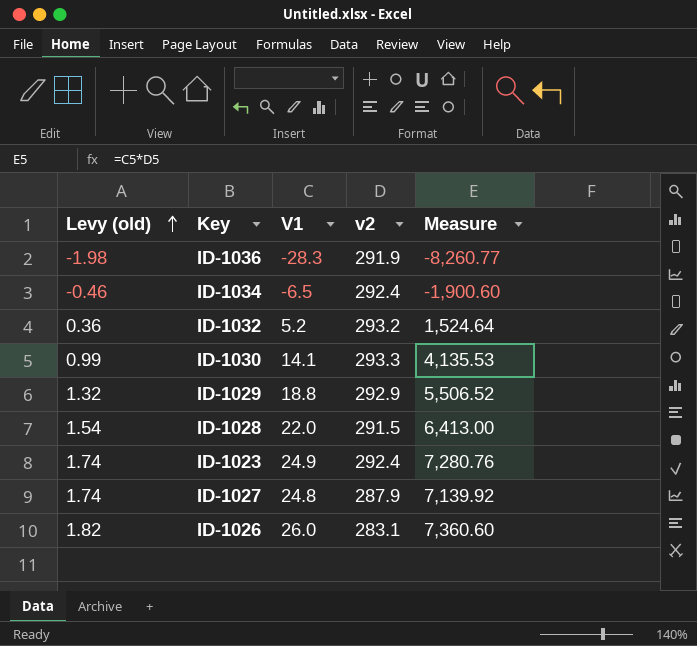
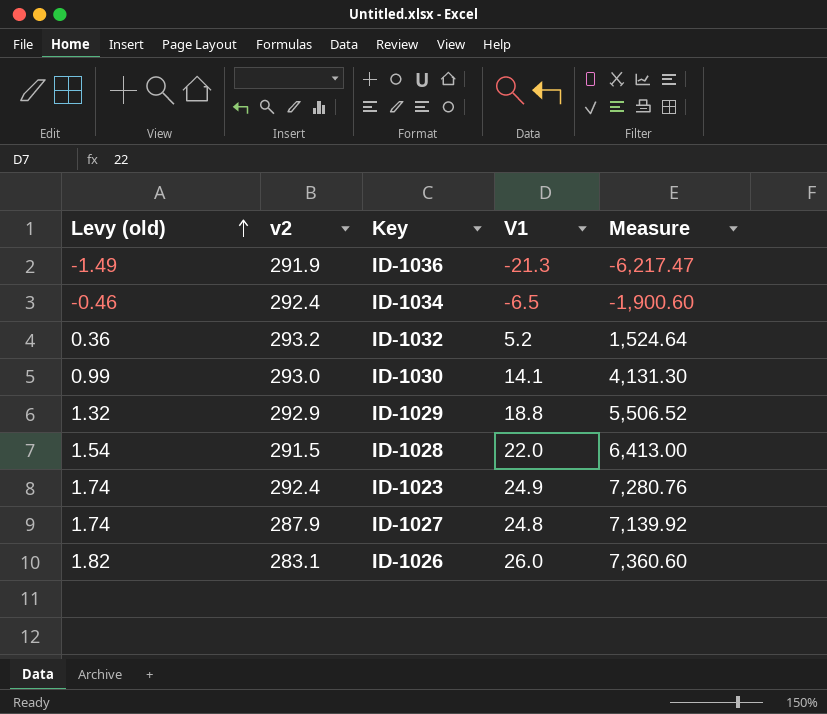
column v2 | position: 4 -> 2
ID-1036 | Levy (old): -1.98 -> -1.49
ID-1036 | V1: -28.3 -> -21.3
ID-1036 | Measure: -8,260.77 -> -6,217.47
ID-1030 | v2: 293.3 -> 293.0
ID-1030 | Measure: 4,135.53 -> 4,131.30

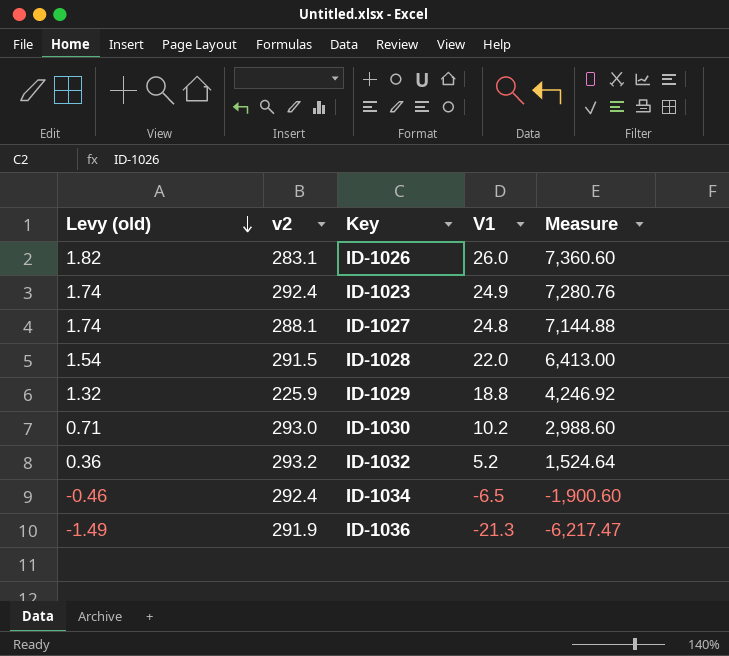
row order: Levy (old) ascending -> Levy (old) descending
ID-1027 | v2: 287.9 -> 288.1
ID-1027 | Measure: 7,139.92 -> 7,144.88
ID-1029 | v2: 292.9 -> 225.9
ID-1029 | Measure: 5,506.52 -> 4,246.92
ID-1030 | Levy (old): 0.99 -> 0.71
ID-1030 | V1: 14.1 -> 10.2
ID-1030 | Measure: 4,131.30 -> 2,988.60

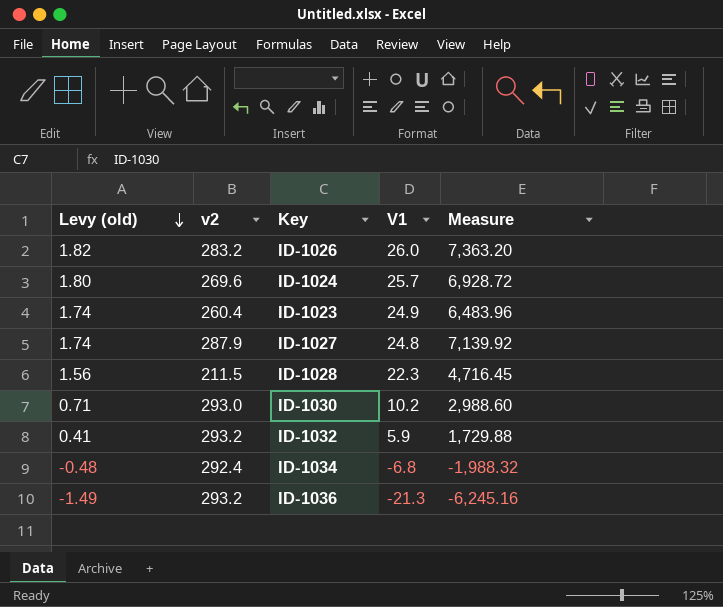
row ID-1029: 1.32 | 225.9 | 18.8 | 4,246.92 -> none
ID-1026 | v2: 283.1 -> 283.2
ID-1026 | Measure: 7,360.60 -> 7,363.20
row ID-1024: none -> 1.80 | 269.6 | 25.7 | 6,928.72
ID-1023 | v2: 292.4 -> 260.4
ID-1023 | Measure: 7,280.76 -> 6,483.96
ID-1027 | v2: 288.1 -> 287.9
ID-1027 | Measure: 7,144.88 -> 7,139.92
ID-1028 | Levy (old): 1.54 -> 1.56
ID-1028 | v2: 291.5 -> 211.5
ID-1028 | V1: 22.0 -> 22.3
ID-1028 | Measure: 6,413.00 -> 4,716.45
ID-1032 | Levy (old): 0.36 -> 0.41
ID-1032 | V1: 5.2 -> 5.9
ID-1032 | Measure: 1,524.64 -> 1,729.88
ID-1034 | Levy (old): -0.46 -> -0.48
ID-1034 | V1: -6.5 -> -6.8
ID-1034 | Measure: -1,900.60 -> -1,988.32
ID-1036 | v2: 291.9 -> 293.2
ID-1036 | Measure: -6,217.47 -> -6,245.16

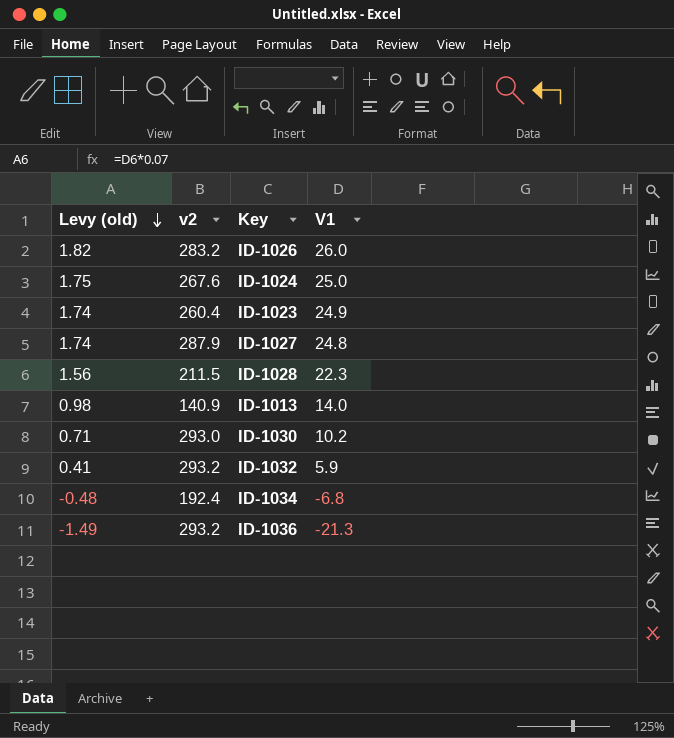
column Measure | formula: [v2] * [V1] -> none
ID-1024 | Levy (old): 1.80 -> 1.75
ID-1024 | v2: 269.6 -> 267.6
ID-1024 | V1: 25.7 -> 25.0
row ID-1013: none -> 0.98 | 140.9 | 14.0
ID-1034 | v2: 292.4 -> 192.4

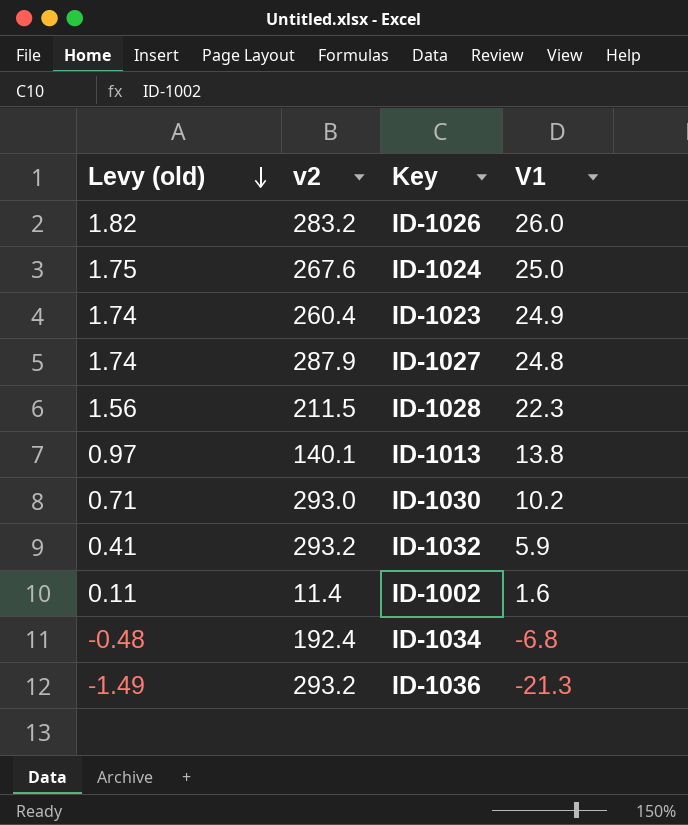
ID-1013 | Levy (old): 0.98 -> 0.97
ID-1013 | v2: 140.9 -> 140.1
ID-1013 | V1: 14.0 -> 13.8
row ID-1002: none -> 0.11 | 11.4 | 1.6

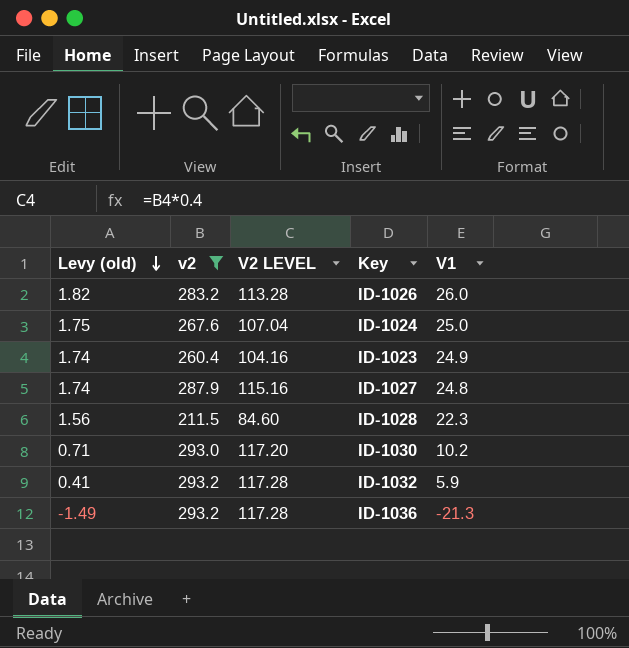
filter: none -> v2 >= 211.5
column V2 LEVEL | formula: none -> [v2] * 0.4

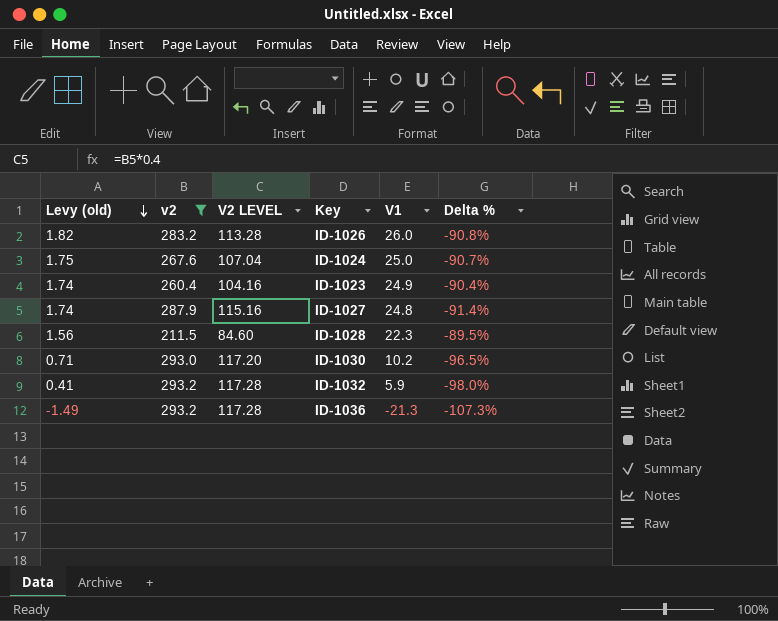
column Delta % | formula: none -> ([V1] - [v2]) / [v2]

